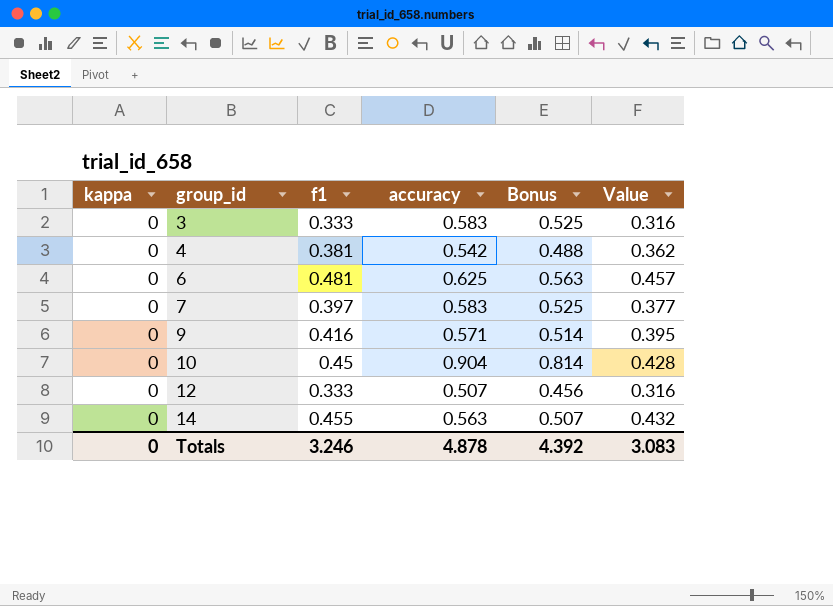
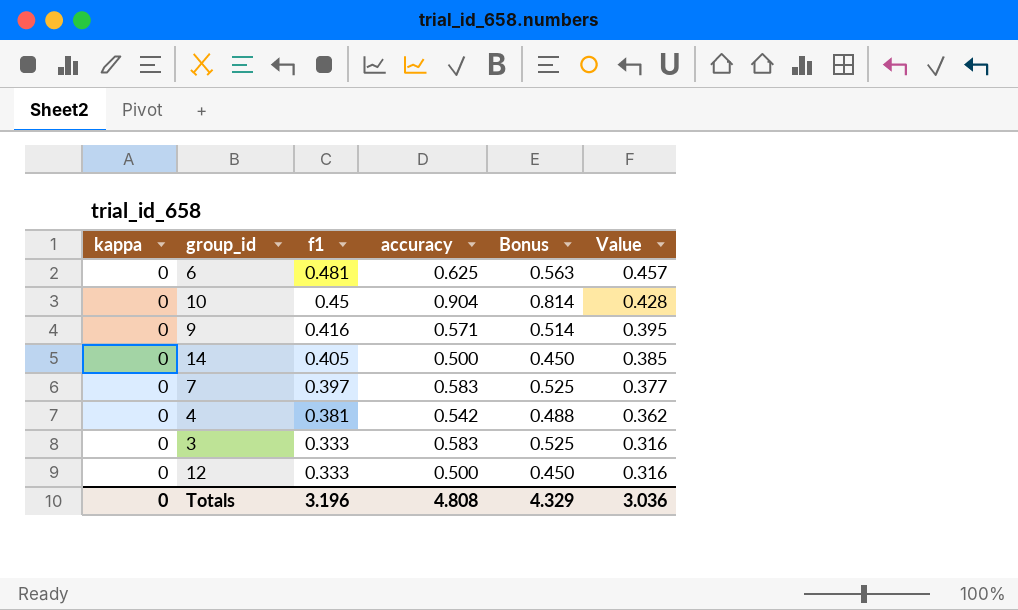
row order: group_id ascending -> f1 descending
14 | f1: 0.455 -> 0.405
14 | accuracy: 0.563 -> 0.500
14 | Bonus: 0.507 -> 0.450
14 | Value: 0.432 -> 0.385
12 | accuracy: 0.507 -> 0.500
12 | Bonus: 0.456 -> 0.450
Totals | f1: 3.246 -> 3.196
Totals | accuracy: 4.878 -> 4.808
Totals | Bonus: 4.392 -> 4.329
Totals | Value: 3.083 -> 3.036

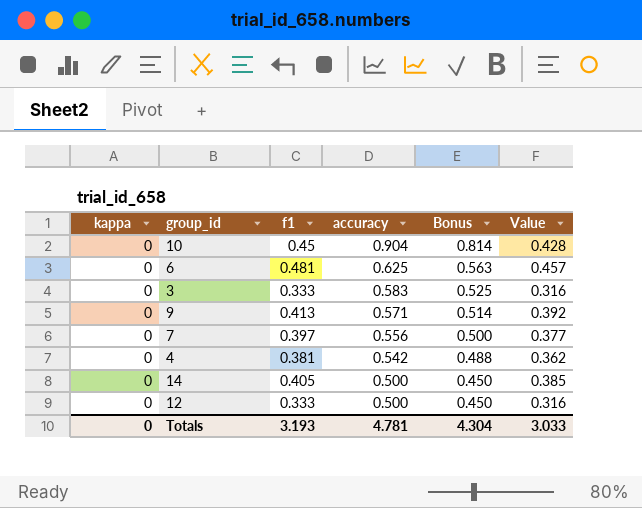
row order: f1 descending -> accuracy descending
9 | f1: 0.416 -> 0.413
9 | Value: 0.395 -> 0.392
7 | accuracy: 0.583 -> 0.556
7 | Bonus: 0.525 -> 0.500
Totals | f1: 3.196 -> 3.193
Totals | accuracy: 4.808 -> 4.781
Totals | Bonus: 4.329 -> 4.304
Totals | Value: 3.036 -> 3.033

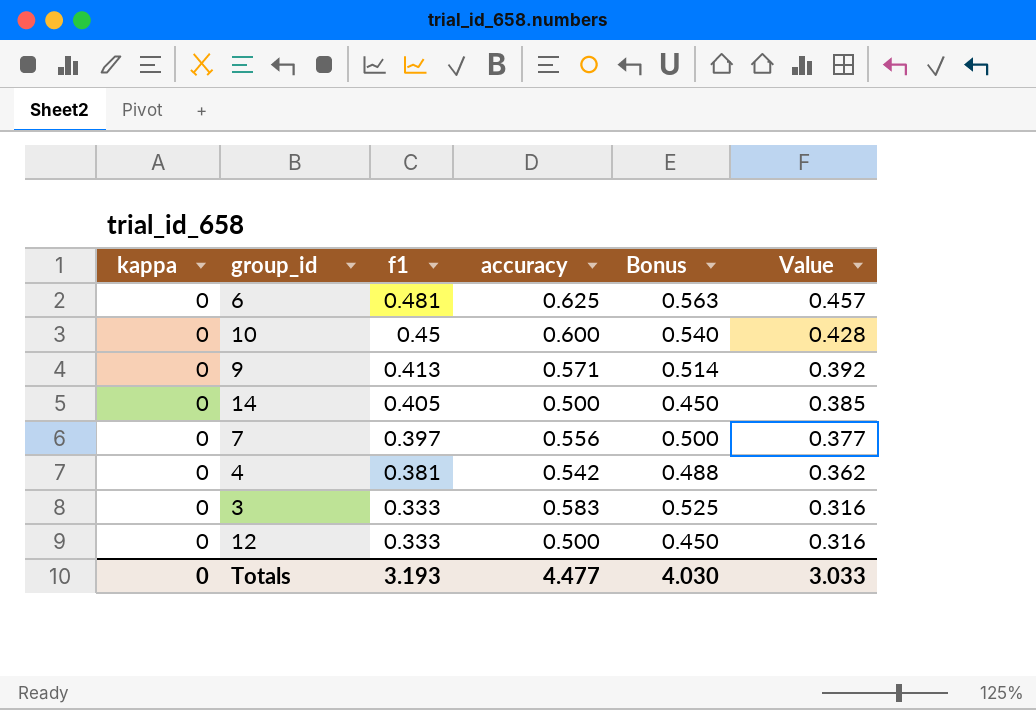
row order: accuracy descending -> f1 descending
10 | accuracy: 0.904 -> 0.600
10 | Bonus: 0.814 -> 0.540
Totals | accuracy: 4.781 -> 4.477
Totals | Bonus: 4.304 -> 4.030

